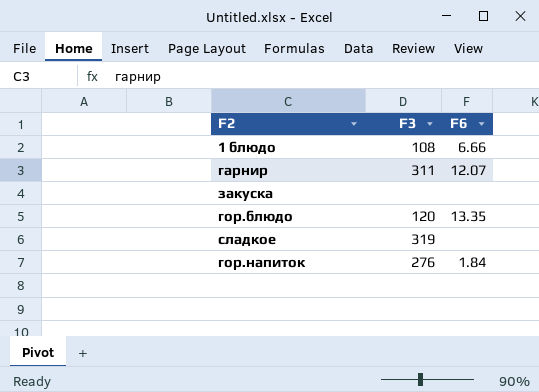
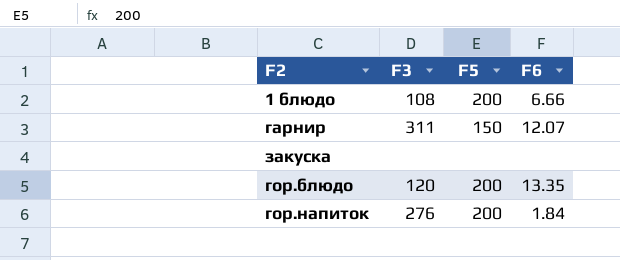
column F5 | position: none -> 3
row сладкое: 319 | none -> none

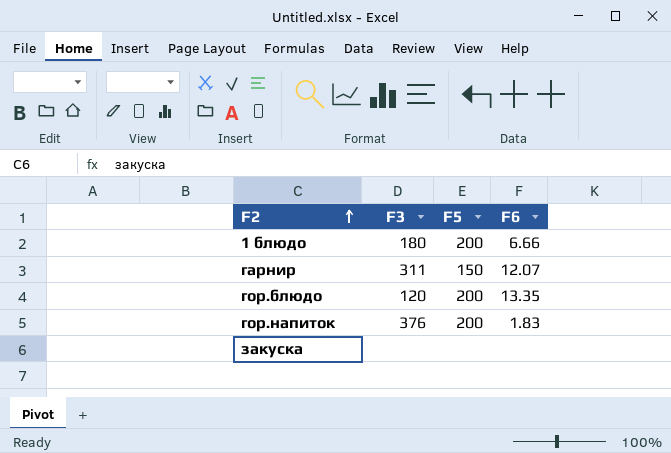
row order: none -> F2 ascending
1 блюдо | F3: 108 -> 180
гор.напиток | F3: 276 -> 376
гор.напиток | F6: 1.84 -> 1.83

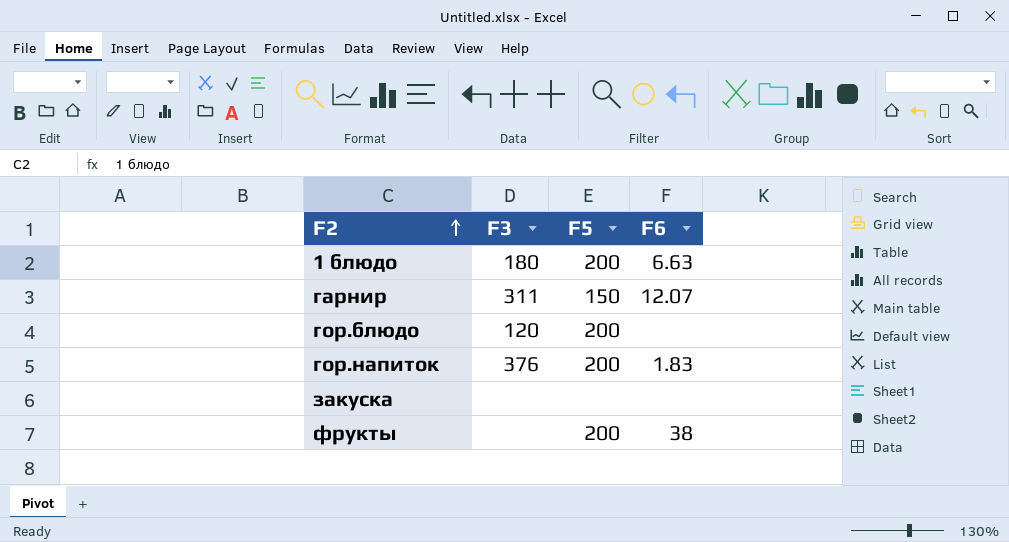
1 блюдо | F6: 6.66 -> 6.63
гор.блюдо | F6: 13.35 -> none
row фрукты: none -> none | 200 | 38

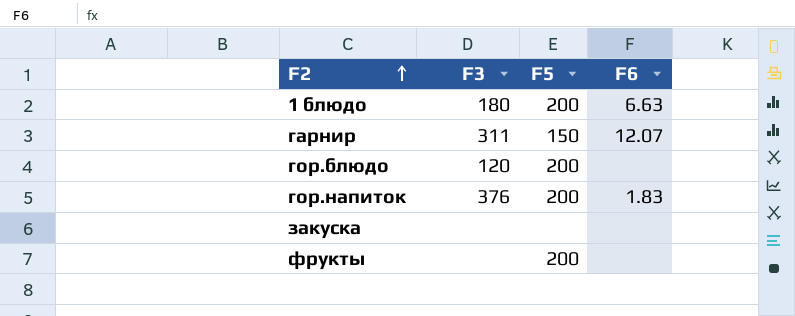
фрукты | F6: 38 -> none

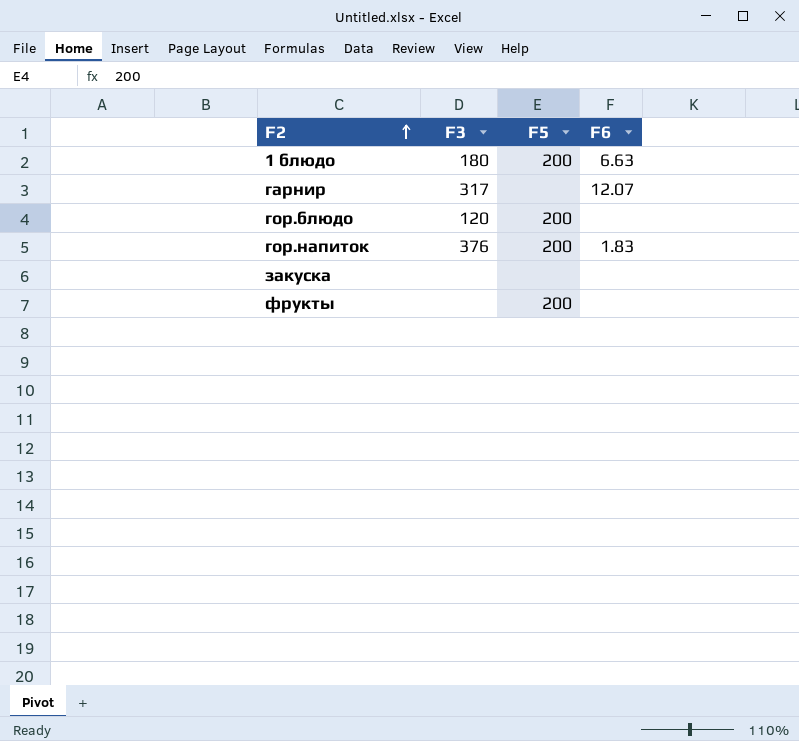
гарнир | F3: 311 -> 317
гарнир | F5: 150 -> none

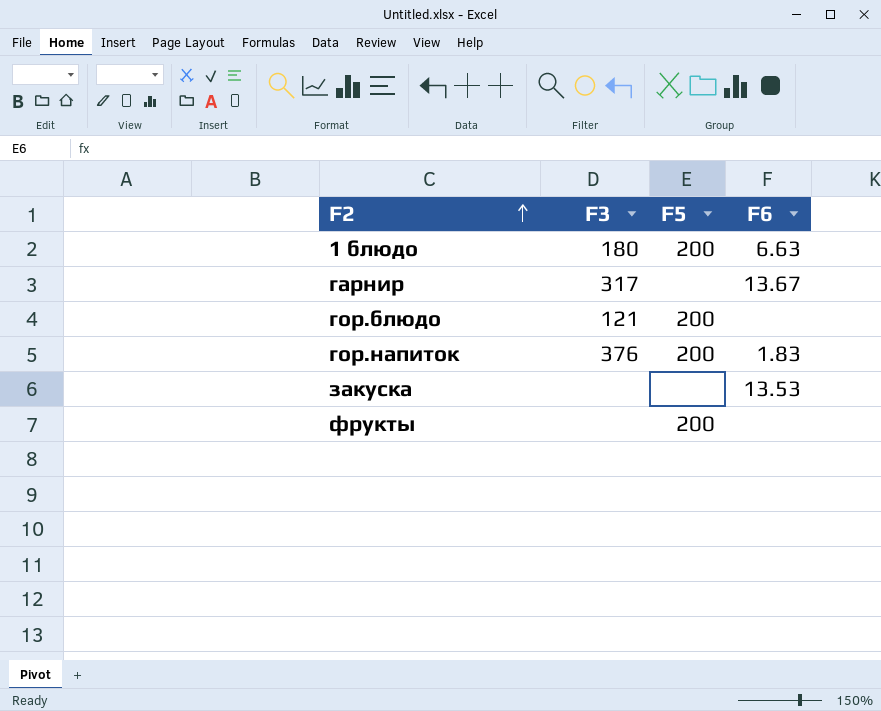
гарнир | F6: 12.07 -> 13.67
гор.блюдо | F3: 120 -> 121
закуска | F6: none -> 13.53

